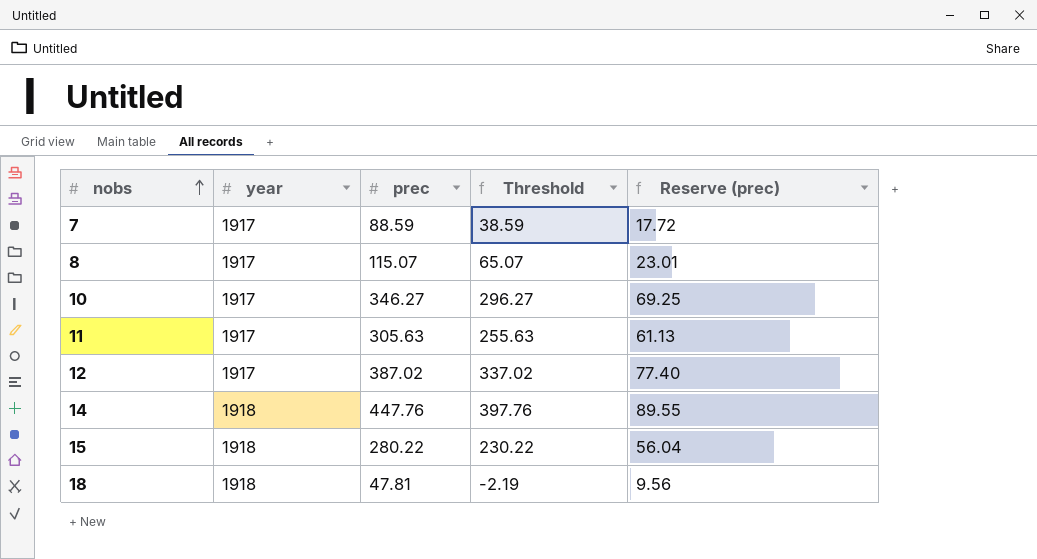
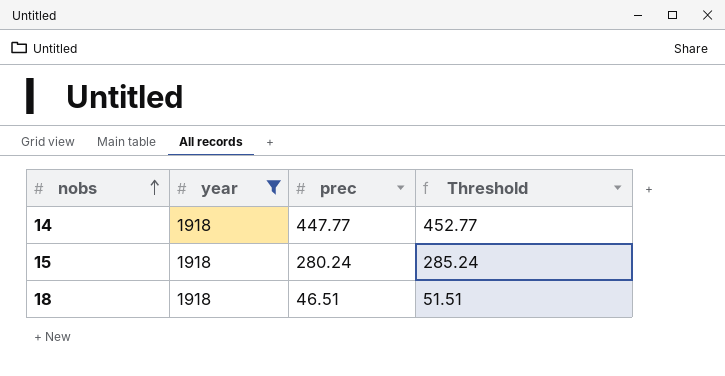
filter: none -> year = 1918
column Reserve (prec) | formula: [prec] * 0.2 -> none
column Threshold | formula: [prec] - 50 -> [prec] + 5
14 | prec: 447.76 -> 447.77
15 | prec: 280.22 -> 280.24
18 | prec: 47.81 -> 46.51

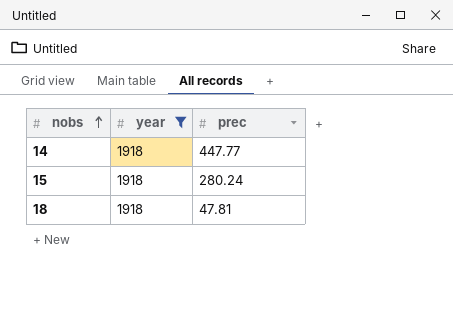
column Threshold | formula: [prec] + 5 -> none
18 | prec: 46.51 -> 47.81

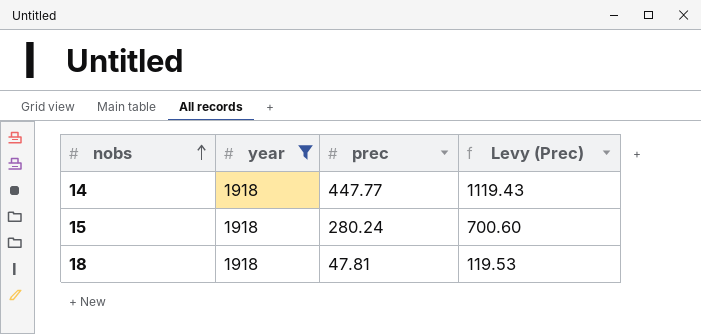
column Levy (Prec) | formula: none -> [prec] * 2.5

